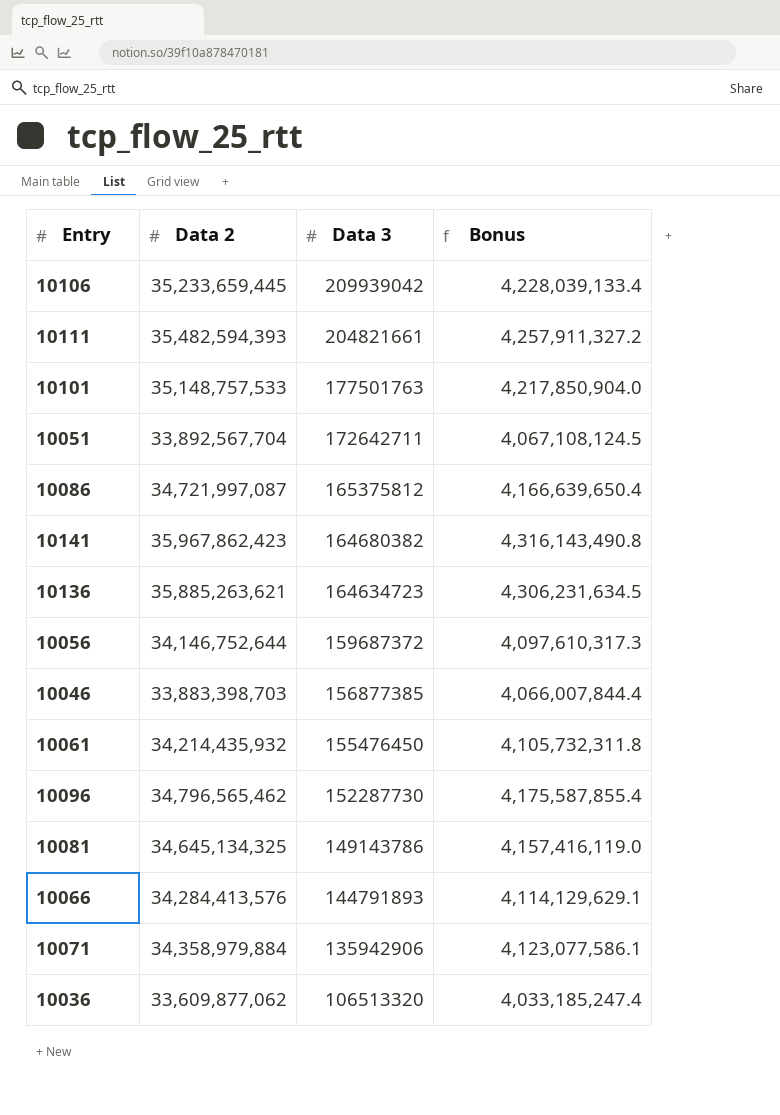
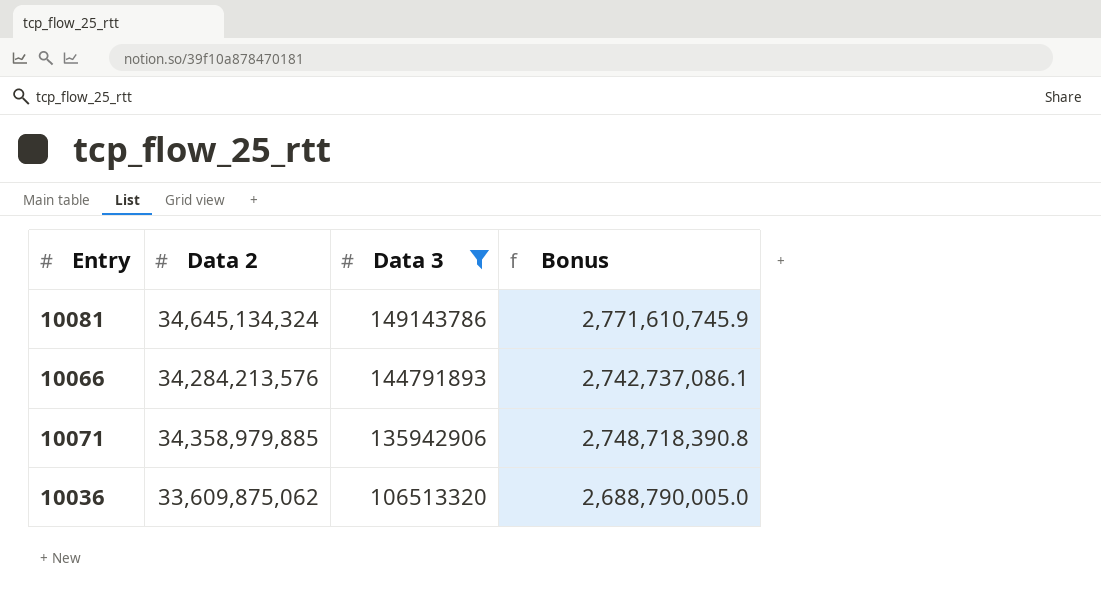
filter: none -> Data 3 <= 149143786
column Bonus | formula: [Data 2] * 0.12 -> [Data 2] * 0.08
10081 | Data 2: 34,645,134,325 -> 34,645,134,324
10066 | Data 2: 34,284,413,576 -> 34,284,213,576
10071 | Data 2: 34,358,979,884 -> 34,358,979,885
10036 | Data 2: 33,609,877,062 -> 33,609,875,062

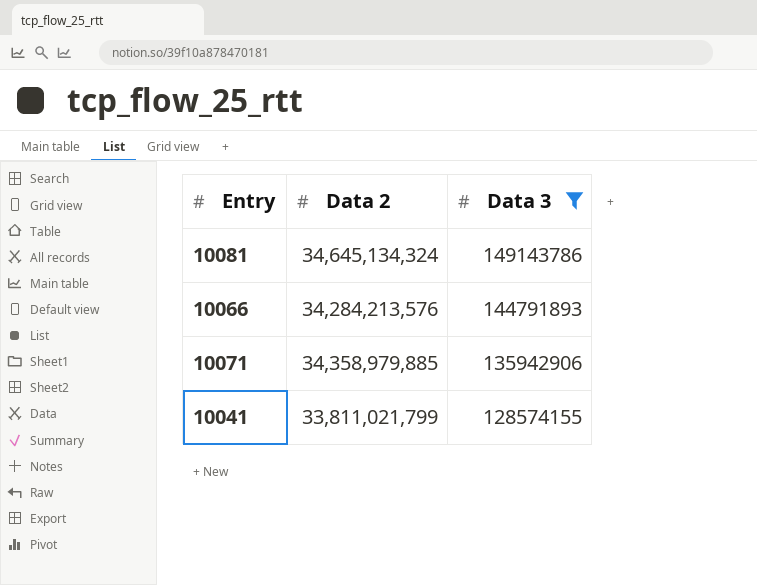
column Bonus | formula: [Data 2] * 0.08 -> none
row 10036: 33,609,875,062 | 106513320 | 2,688,790,005.0 -> none
row 10041: none -> 33,811,021,799 | 128574155

